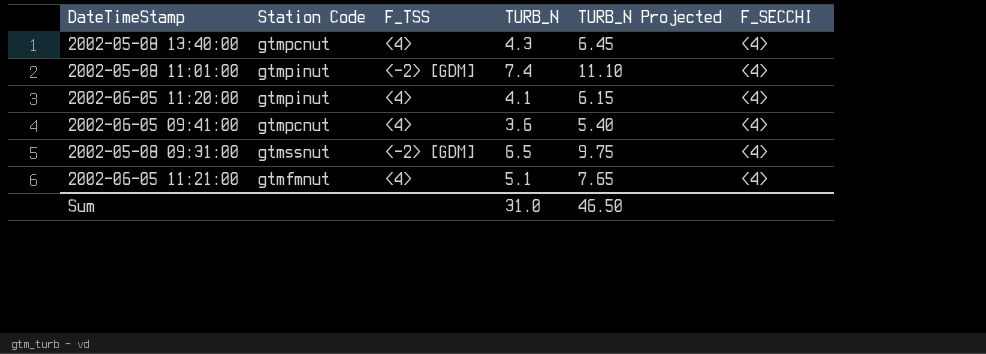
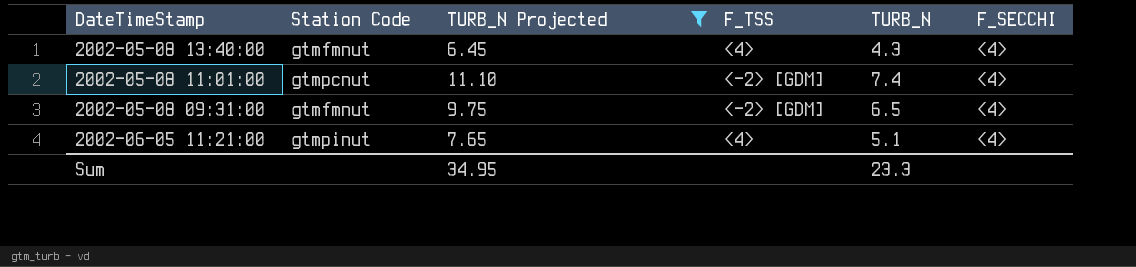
filter: none -> TURB_N Projected >= 6.45
column TURB_N Projected | position: 5 -> 3
2002-05-08 13:40:00 | Station Code: gtmpcnut -> gtmfmnut
2002-05-08 11:01:00 | Station Code: gtmpinut -> gtmpcnut
2002-05-08 09:31:00 | Station Code: gtmssnut -> gtmfmnut
2002-06-05 11:21:00 | Station Code: gtmfmnut -> gtmpinut
Sum | TURB_N Projected: 46.50 -> 34.95
Sum | TURB_N: 31.0 -> 23.3

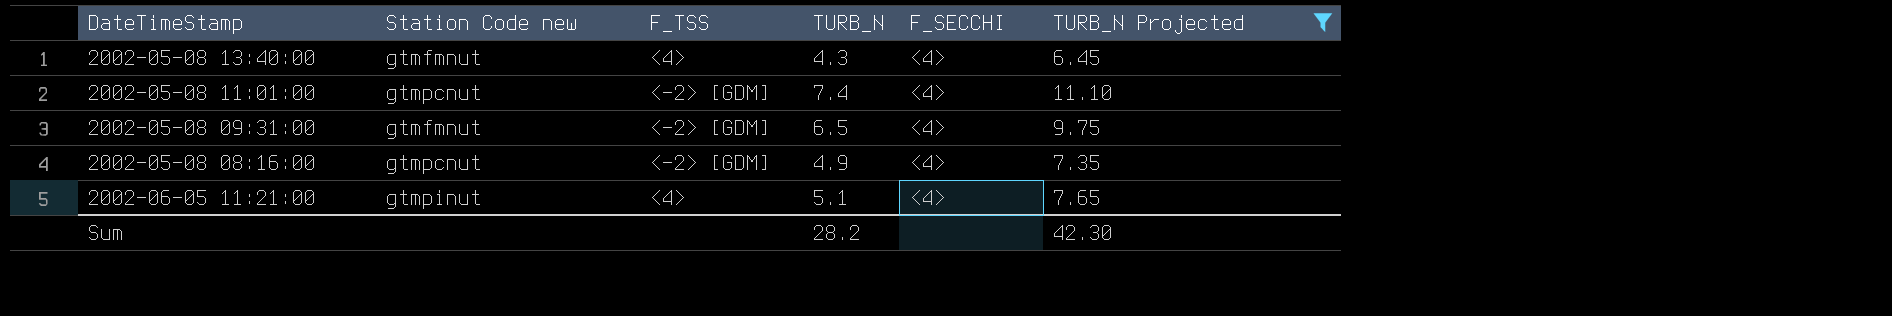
column name: Station Code -> Station Code new
column TURB_N Projected | position: 3 -> 6
row 2002-05-08 08:16:00: none -> gtmpcnut | <-2> [GDM] | 4.9 | <4> | 7.35
Sum | TURB_N: 23.3 -> 28.2
Sum | TURB_N Projected: 34.95 -> 42.30

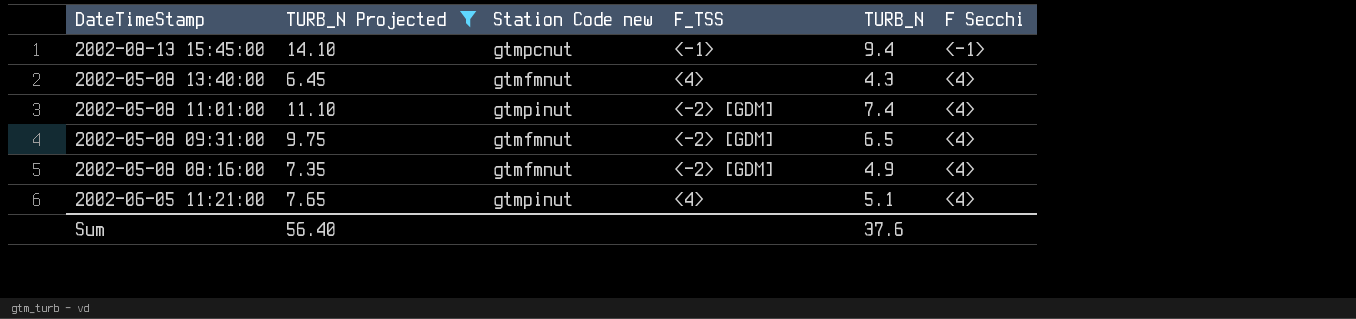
column TURB_N Projected | position: 6 -> 2
column name: F_SECCHI -> F Secchi
row 2002-08-13 15:45:00: none -> 14.10 | gtmpcnut | <-1> | 9.4 | <-1>
2002-05-08 11:01:00 | Station Code new: gtmpcnut -> gtmpinut
2002-05-08 08:16:00 | Station Code new: gtmpcnut -> gtmfmnut
Sum | TURB_N Projected: 42.30 -> 56.40
Sum | TURB_N: 28.2 -> 37.6

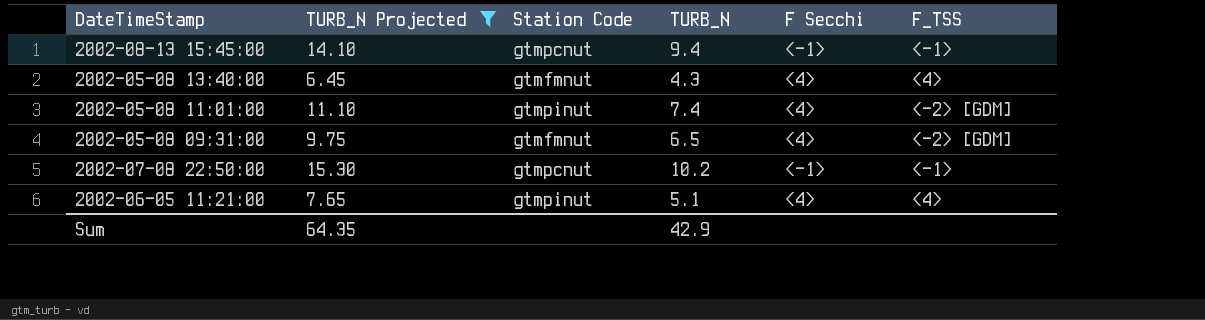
column name: Station Code new -> Station Code
column F_TSS | position: 4 -> 6
row 2002-05-08 08:16:00: 7.35 | gtmfmnut | <-2> [GDM] | 4.9 | <4> -> none
row 2002-07-08 22:50:00: none -> 15.30 | gtmpcnut | 10.2 | <-1> | <-1>
Sum | TURB_N Projected: 56.40 -> 64.35
Sum | TURB_N: 37.6 -> 42.9

